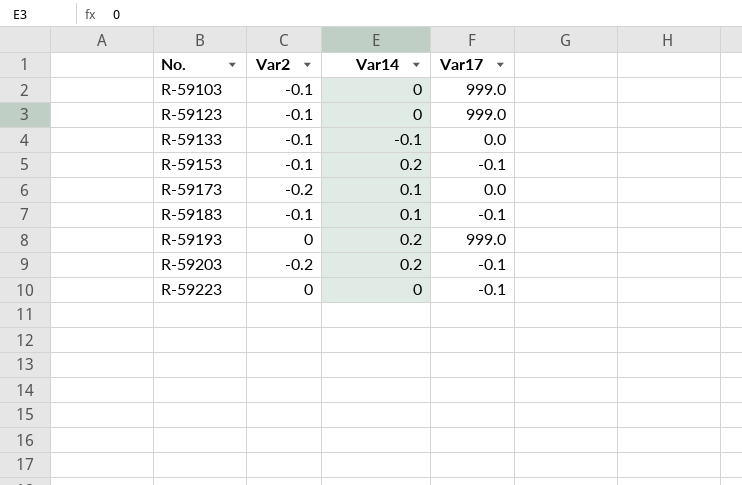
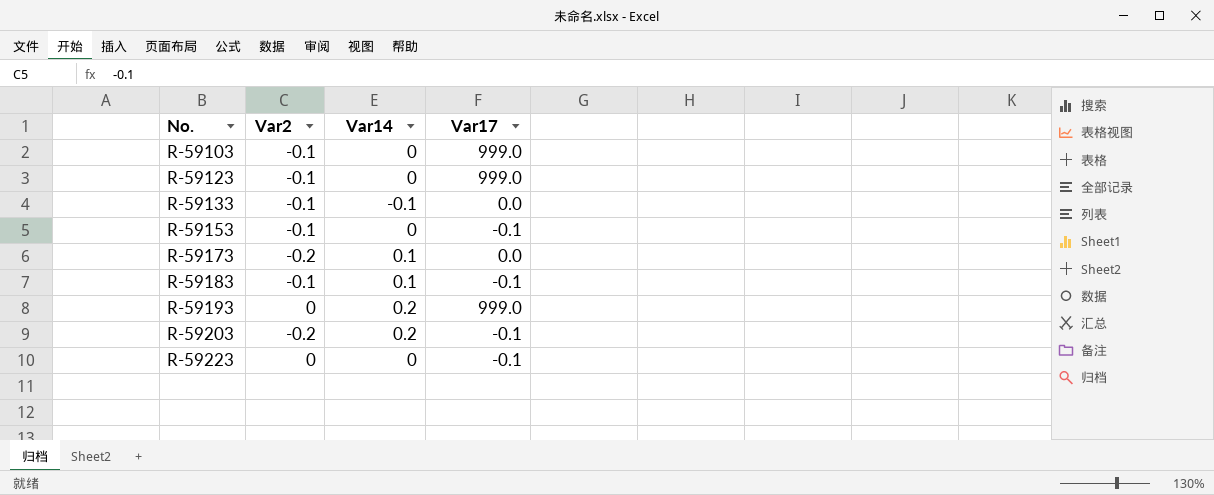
R-59153 | Var14: 0.2 -> 0

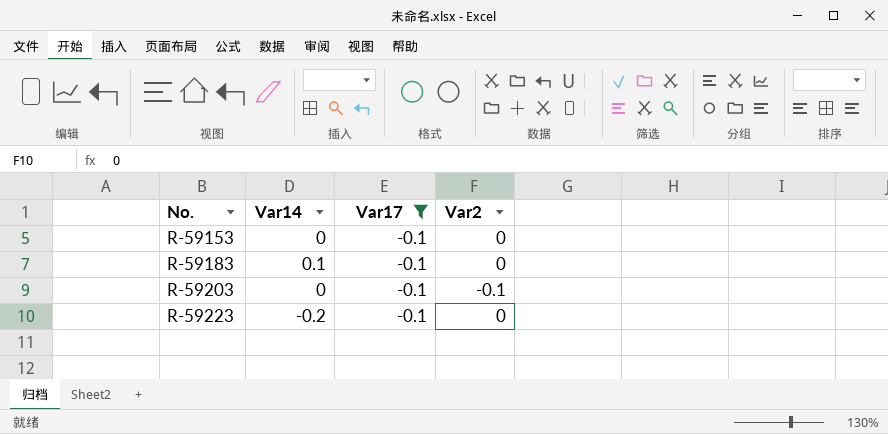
filter: none -> Var17 = -0.1
column Var2 | position: 2 -> 4
R-59153 | Var2: -0.1 -> 0
R-59183 | Var2: -0.1 -> 0
R-59203 | Var14: 0.2 -> 0
R-59203 | Var2: -0.2 -> -0.1
R-59223 | Var14: 0 -> -0.2

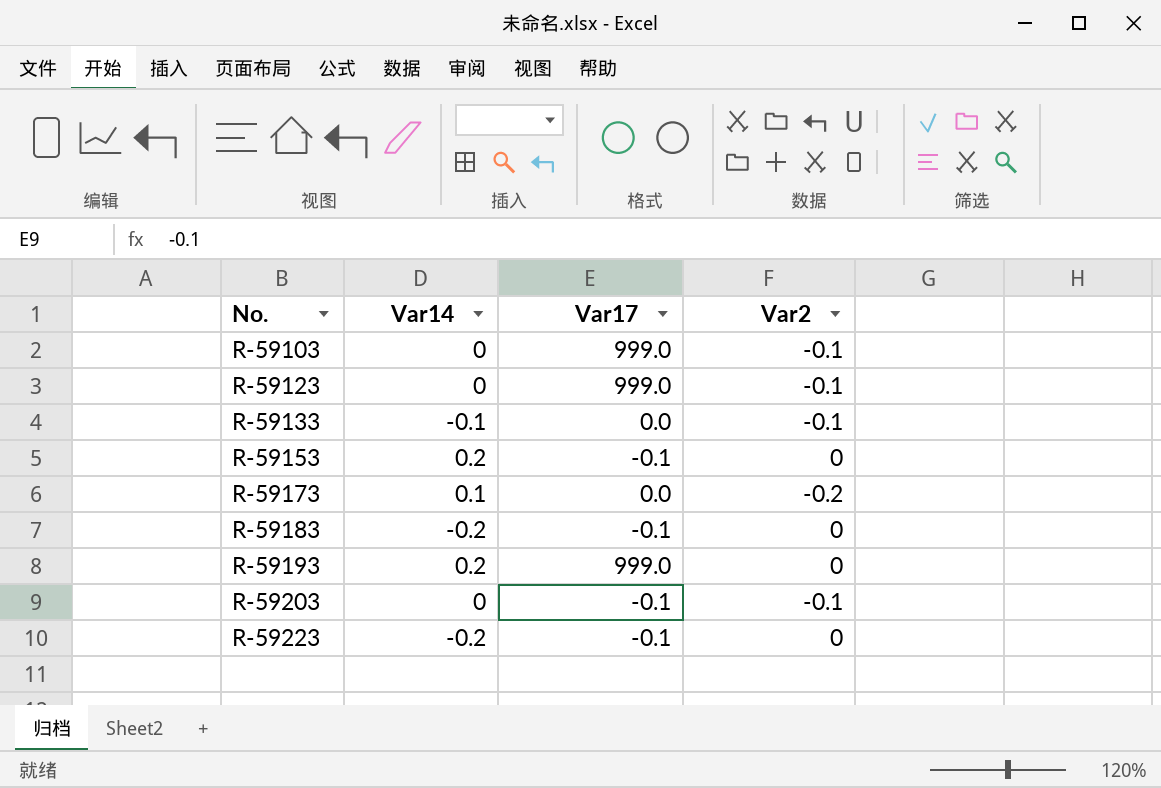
filter: Var17 = -0.1 -> none
R-59153 | Var14: 0 -> 0.2
R-59183 | Var14: 0.1 -> -0.2

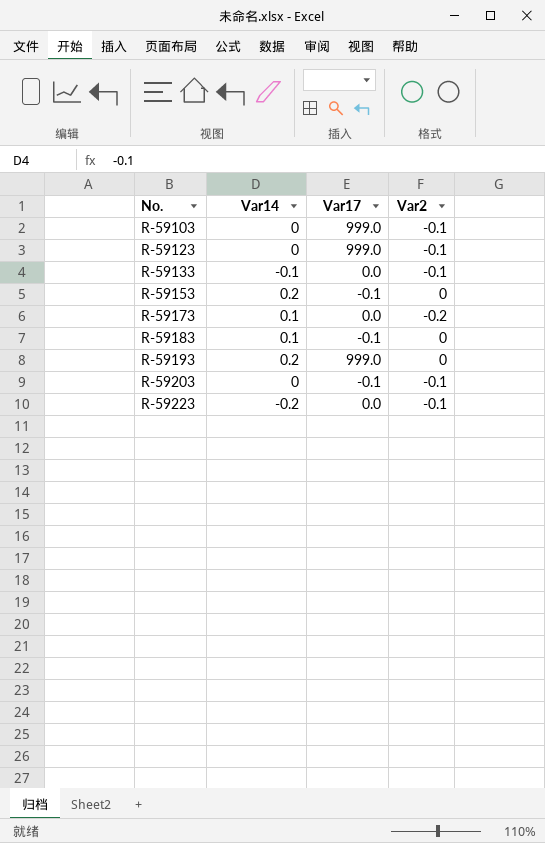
R-59183 | Var14: -0.2 -> 0.1
R-59223 | Var17: -0.1 -> 0.0
R-59223 | Var2: 0 -> -0.1

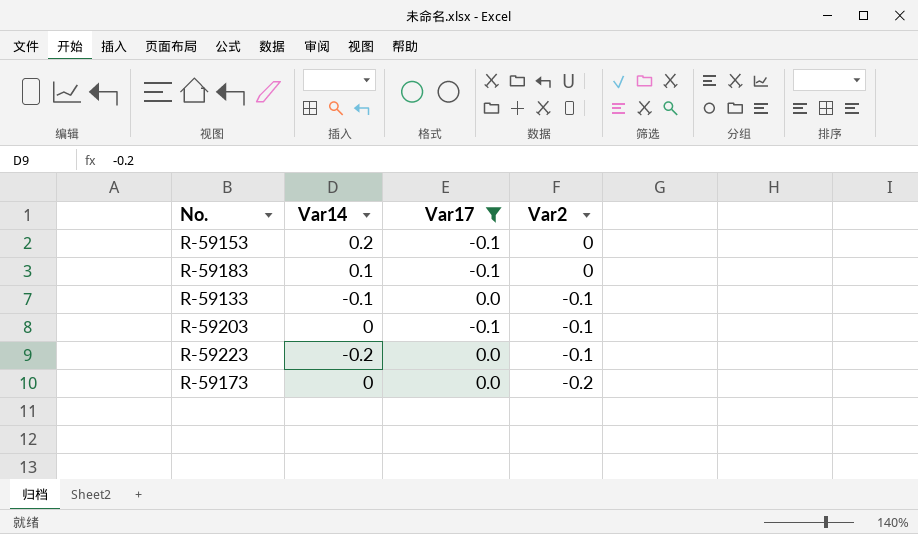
filter: none -> Var17 != 999.0
row order: No. ascending -> Var2 descending
R-59173 | Var14: 0.1 -> 0

